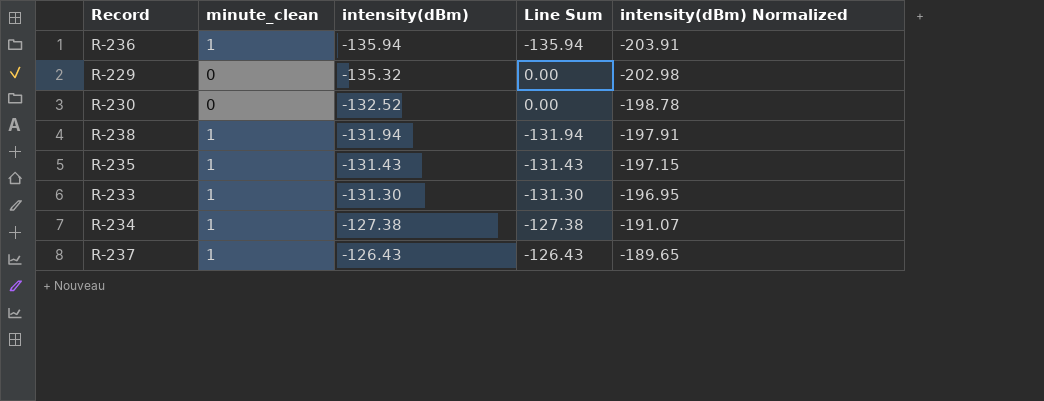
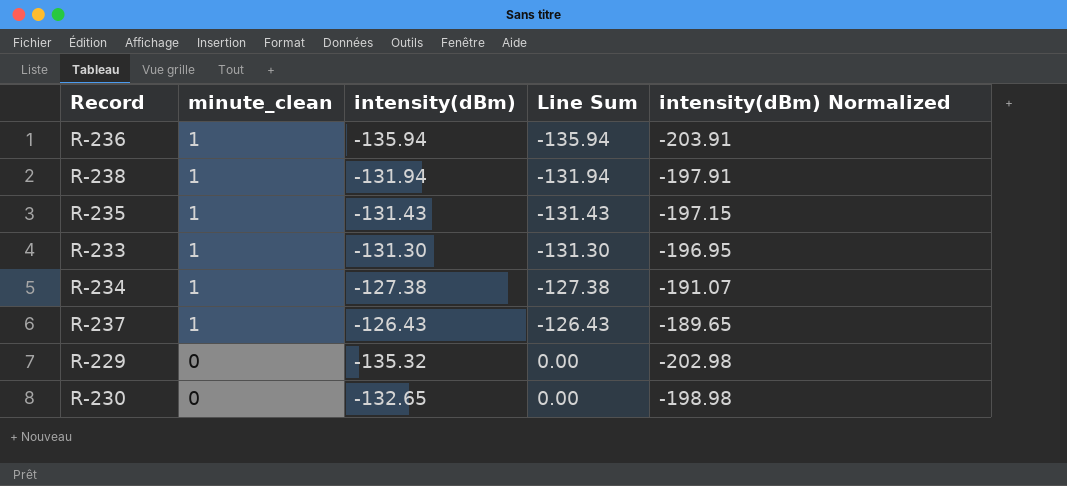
row order: intensity(dBm) ascending -> minute_clean descending
R-230 | intensity(dBm): -132.52 -> -132.65
R-230 | intensity(dBm) Normalized: -198.78 -> -198.98

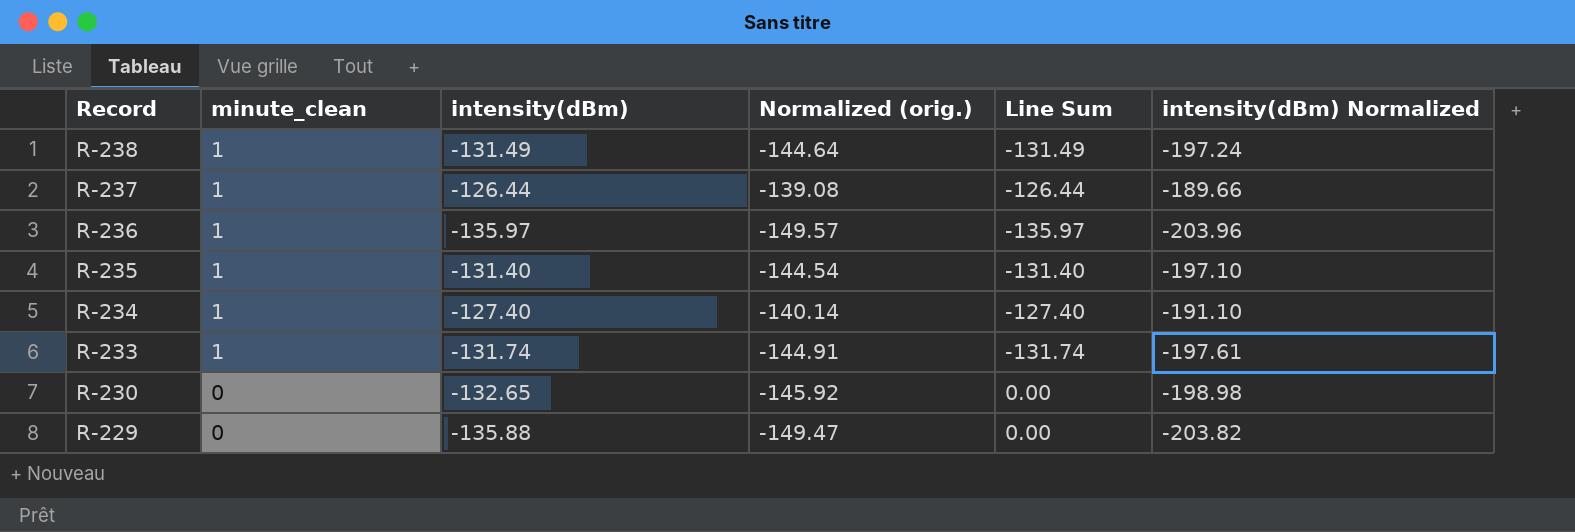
row order: minute_clean descending -> Record descending
column Normalized (orig.) | formula: none -> [intensity(dBm)] * 1.1
R-238 | intensity(dBm): -131.94 -> -131.49
R-238 | Line Sum: -131.94 -> -131.49
R-238 | intensity(dBm) Normalized: -197.91 -> -197.24
R-237 | intensity(dBm): -126.43 -> -126.44
R-237 | Line Sum: -126.43 -> -126.44
R-237 | intensity(dBm) Normalized: -189.65 -> -189.66
R-236 | intensity(dBm): -135.94 -> -135.97
R-236 | Line Sum: -135.94 -> -135.97
R-236 | intensity(dBm) Normalized: -203.91 -> -203.96
R-235 | intensity(dBm): -131.43 -> -131.40
R-235 | Line Sum: -131.43 -> -131.40
R-235 | intensity(dBm) Normalized: -197.15 -> -197.10
R-234 | intensity(dBm): -127.38 -> -127.40
R-234 | Line Sum: -127.38 -> -127.40
R-234 | intensity(dBm) Normalized: -191.07 -> -191.10
R-233 | intensity(dBm): -131.30 -> -131.74
R-233 | Line Sum: -131.30 -> -131.74
R-233 | intensity(dBm) Normalized: -196.95 -> -197.61
R-229 | intensity(dBm): -135.32 -> -135.88
R-229 | intensity(dBm) Normalized: -202.98 -> -203.82

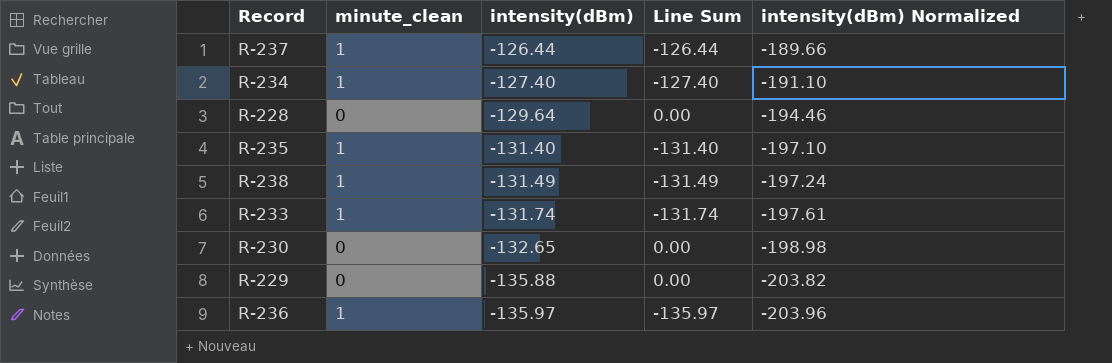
row order: Record descending -> intensity(dBm) descending
column Normalized (orig.) | formula: [intensity(dBm)] * 1.1 -> none
row R-228: none -> 0 | -129.64 | 0.00 | -194.46

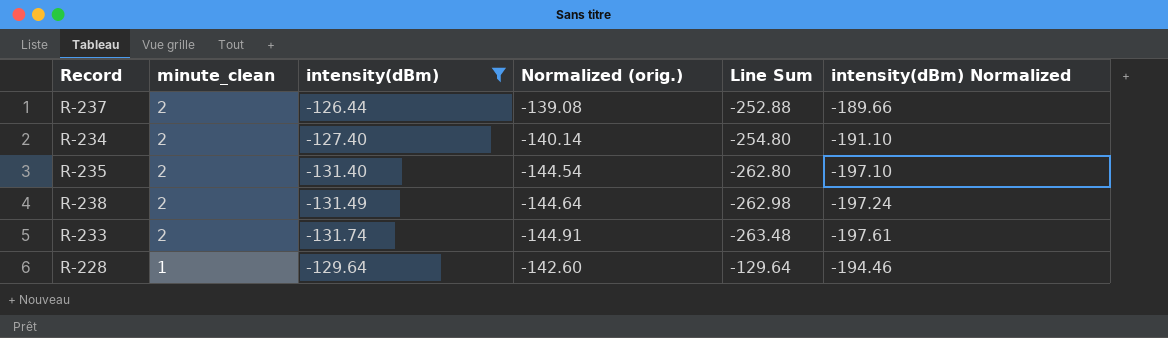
filter: none -> intensity(dBm) >= -131.74
row order: intensity(dBm) descending -> minute_clean descending
column Normalized (orig.) | formula: none -> [intensity(dBm)] * 1.1
R-237 | minute_clean: 1 -> 2
R-237 | Line Sum: -126.44 -> -252.88
R-234 | minute_clean: 1 -> 2
R-234 | Line Sum: -127.40 -> -254.80
R-235 | minute_clean: 1 -> 2
R-235 | Line Sum: -131.40 -> -262.80
R-238 | minute_clean: 1 -> 2
R-238 | Line Sum: -131.49 -> -262.98
R-233 | minute_clean: 1 -> 2
R-233 | Line Sum: -131.74 -> -263.48
R-228 | minute_clean: 0 -> 1
R-228 | Line Sum: 0.00 -> -129.64

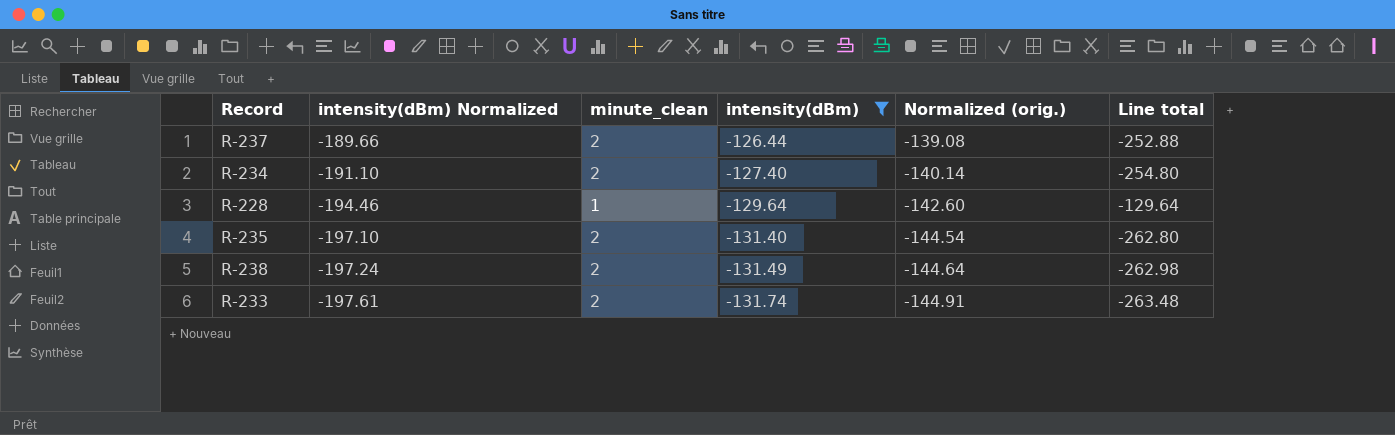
row order: minute_clean descending -> intensity(dBm) Normalized descending
column intensity(dBm) Normalized | position: 6 -> 2
column name: Line Sum -> Line total

